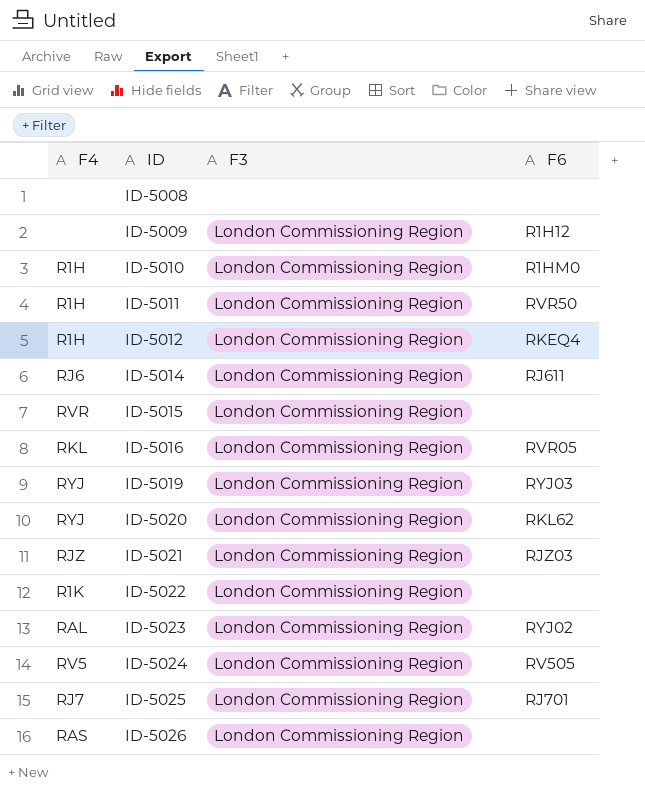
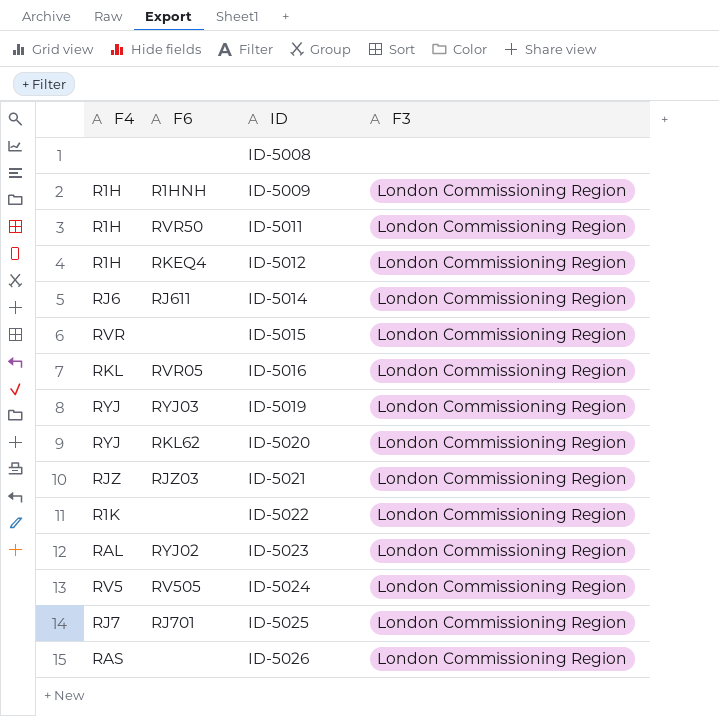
column F6 | position: 4 -> 2
row ID-5010: R1H | London Commissioning Region | R1HM0 -> none
ID-5009 | F4: none -> R1H
ID-5009 | F6: R1H12 -> R1HNH

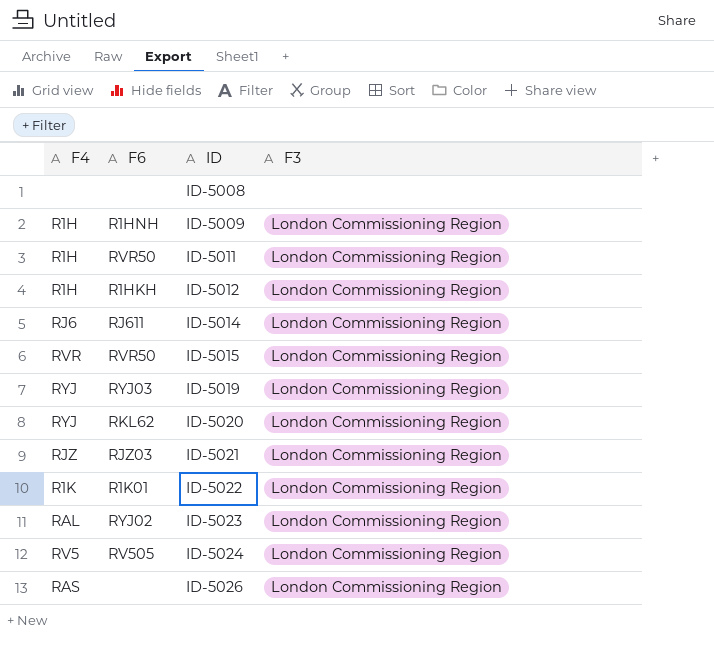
row ID-5016: RKL | RVR05 | London Commissioning Region -> none
row ID-5025: RJ7 | RJ701 | London Commissioning Region -> none
ID-5012 | F6: RKEQ4 -> R1HKH
ID-5015 | F6: none -> RVR50
ID-5022 | F6: none -> R1K01

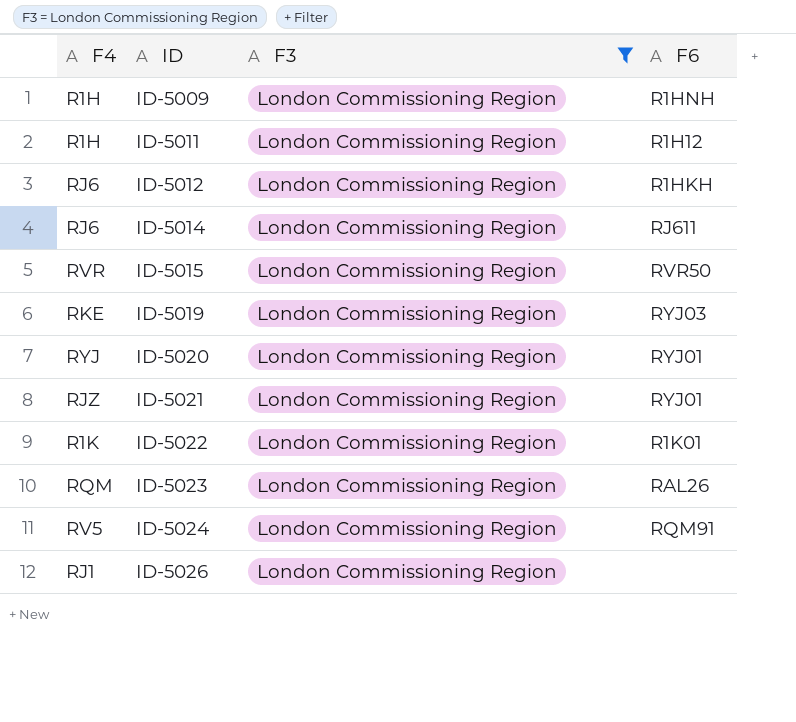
filter: none -> F3 = London Commissioning Region
column F6 | position: 2 -> 4
ID-5011 | F6: RVR50 -> R1H12
ID-5012 | F4: R1H -> RJ6
ID-5019 | F4: RYJ -> RKE
ID-5020 | F6: RKL62 -> RYJ01
ID-5021 | F6: RJZ03 -> RYJ01
ID-5023 | F4: RAL -> RQM
ID-5023 | F6: RYJ02 -> RAL26
ID-5024 | F6: RV505 -> RQM91
ID-5026 | F4: RAS -> RJ1

